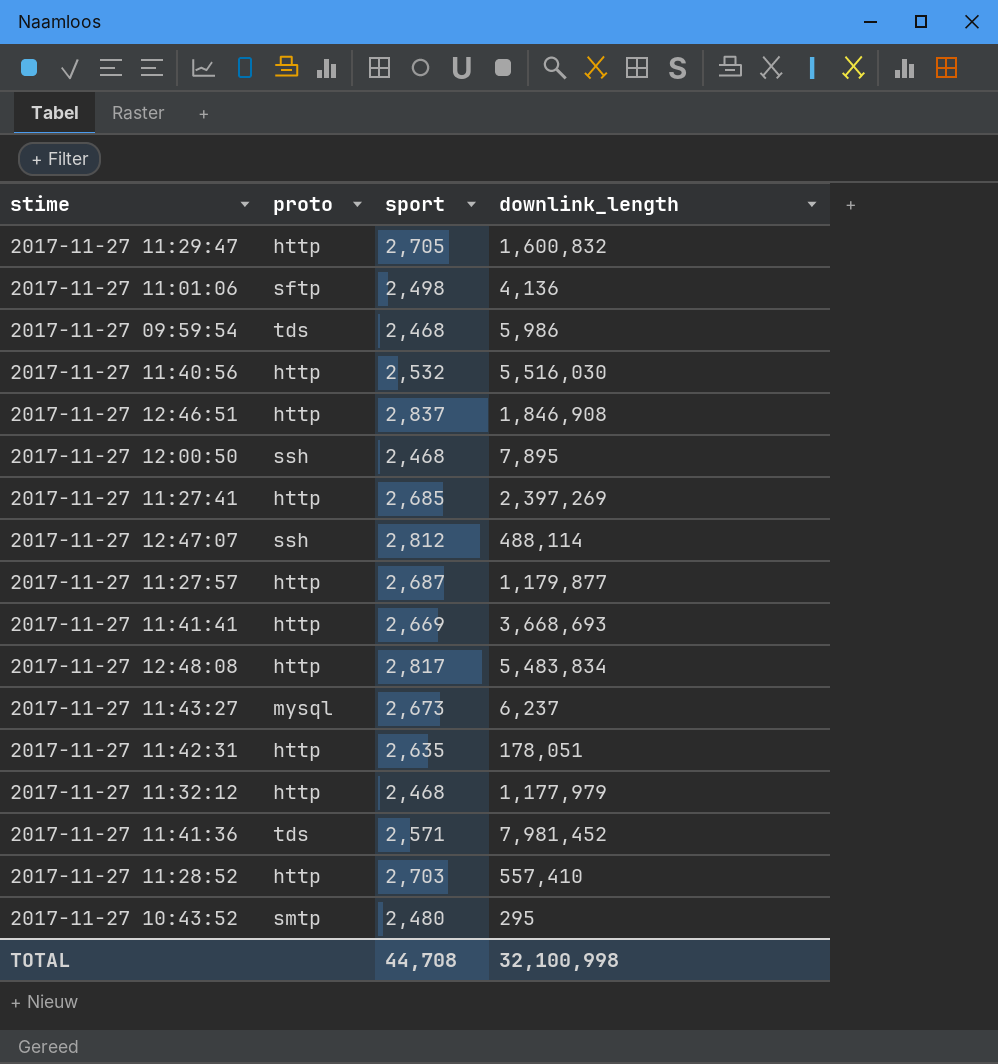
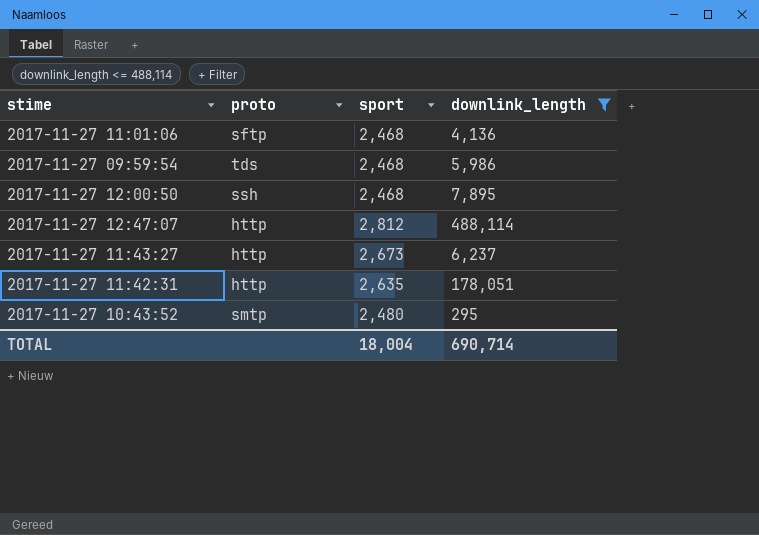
filter: none -> downlink_length <= 488,114
2017-11-27 11:01:06 | sport: 2,498 -> 2,468
2017-11-27 12:47:07 | proto: ssh -> http
2017-11-27 11:43:27 | proto: mysql -> http
TOTAL | sport: 44,708 -> 18,004
TOTAL | downlink_length: 32,100,998 -> 690,714

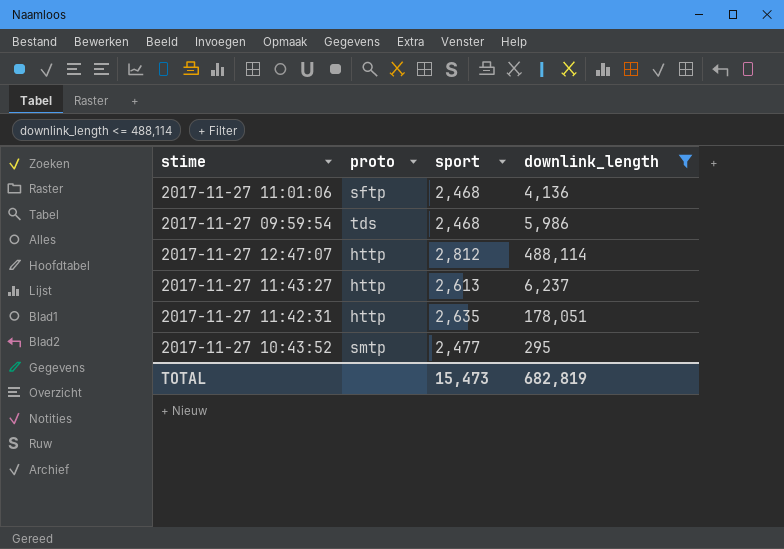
row 2017-11-27 12:00:50: ssh | 2,468 | 7,895 -> none
2017-11-27 11:43:27 | sport: 2,673 -> 2,613
2017-11-27 10:43:52 | sport: 2,480 -> 2,477
TOTAL | sport: 18,004 -> 15,473
TOTAL | downlink_length: 690,714 -> 682,819

